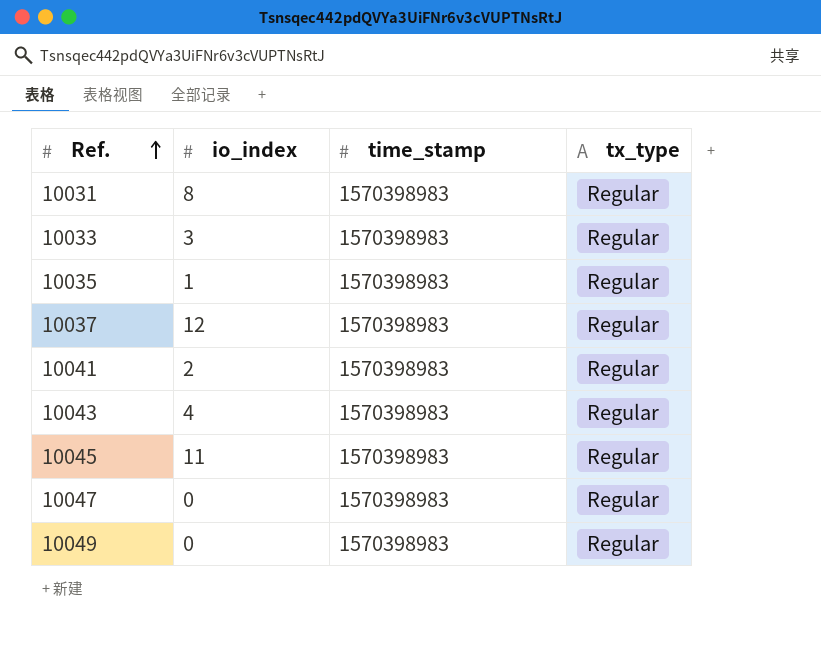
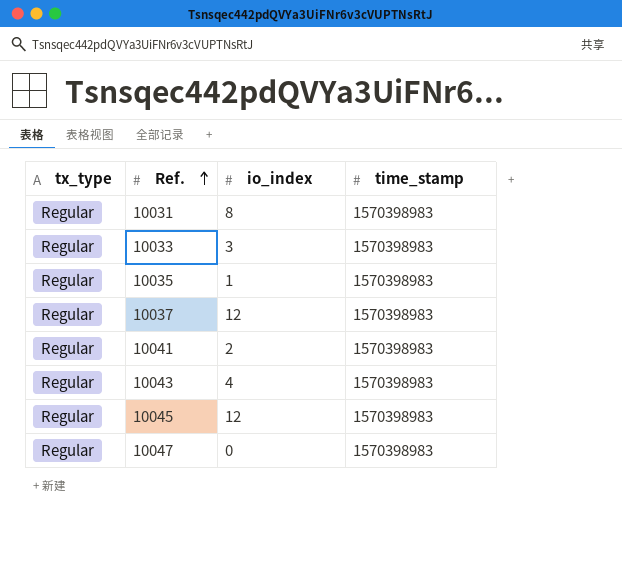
column tx_type | position: 4 -> 1
row 10049: 0 | 1570398983 | Regular -> none
10045 | io_index: 11 -> 12

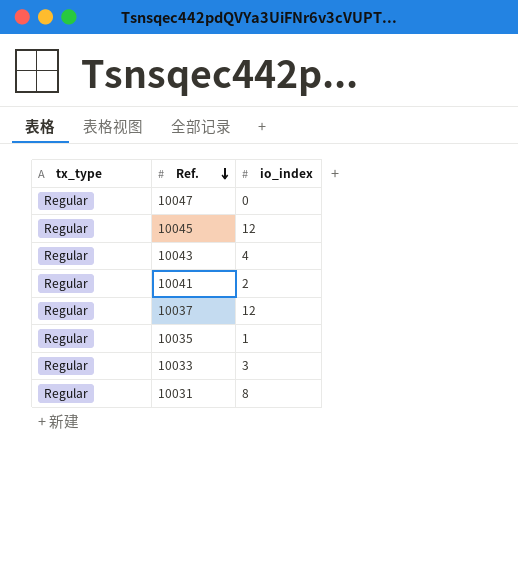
row order: Ref. ascending -> Ref. descending
column time_stamp | position: 4 -> none

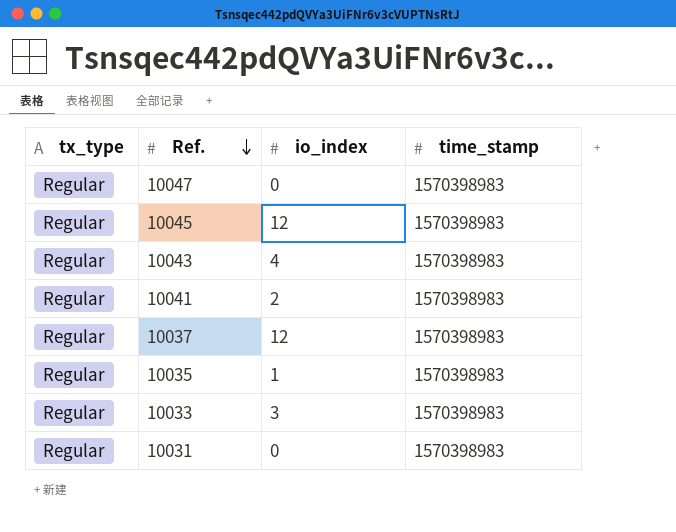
column time_stamp | position: none -> 4
10031 | io_index: 8 -> 0

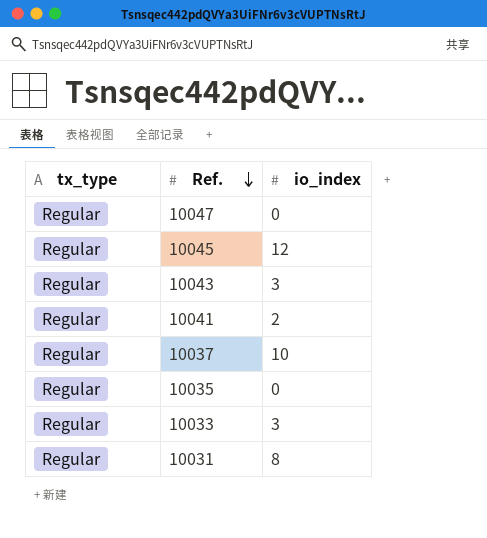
column time_stamp | position: 4 -> none
10043 | io_index: 4 -> 3
10037 | io_index: 12 -> 10
10035 | io_index: 1 -> 0
10031 | io_index: 0 -> 8

